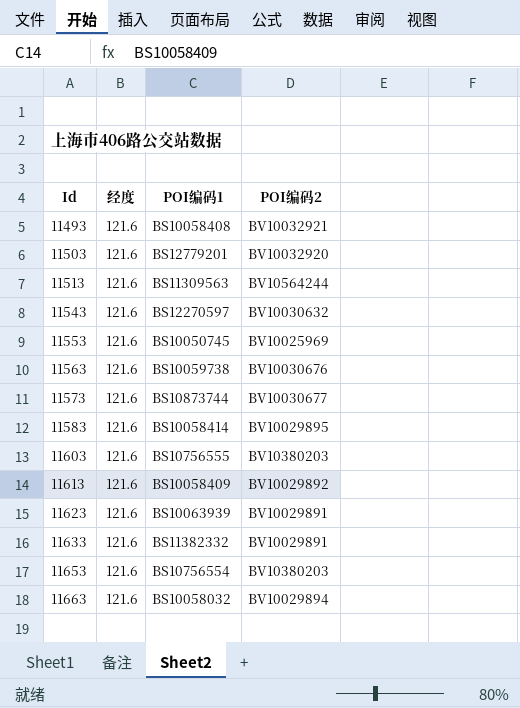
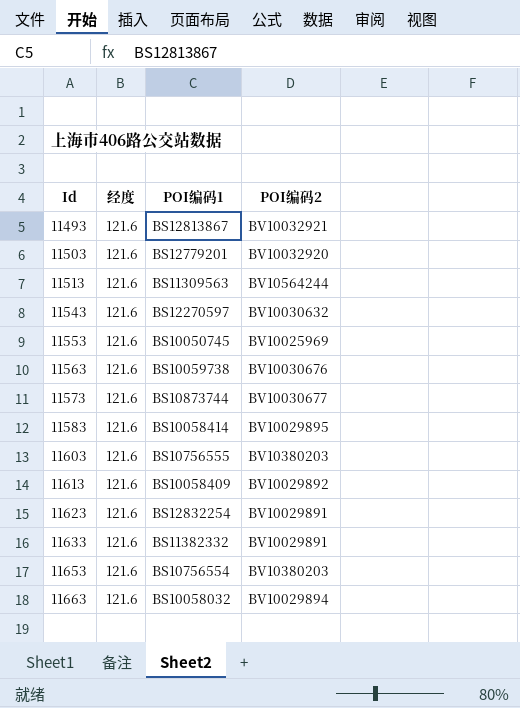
11493 | POI编码1: BS10058408 -> BS12813867
11623 | POI编码1: BS10063939 -> BS12832254

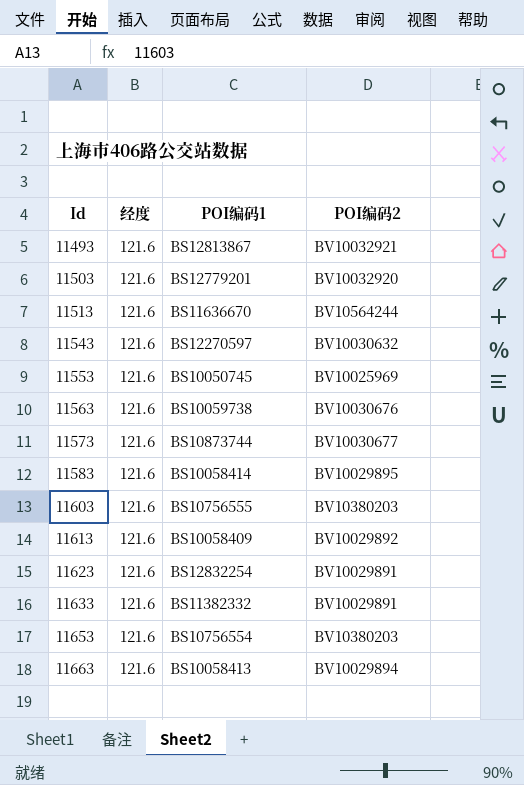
11513 | POI编码1: BS11309563 -> BS11636670
11663 | POI编码1: BS10058032 -> BS10058413

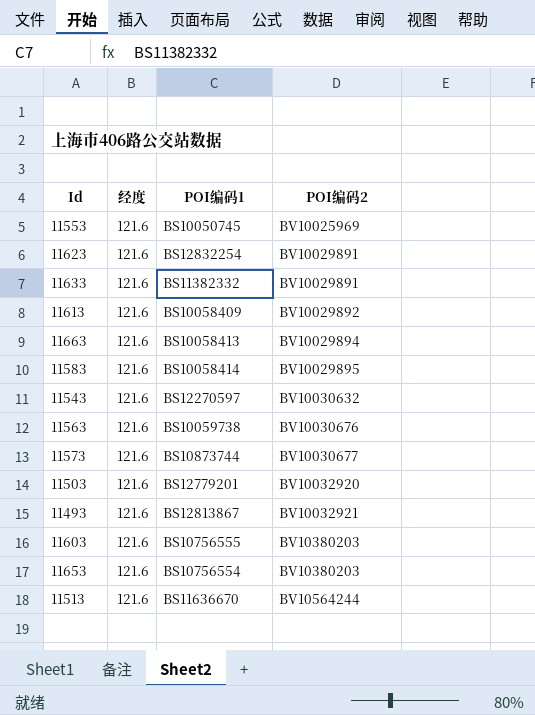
row order: Id ascending -> POI编码2 ascending

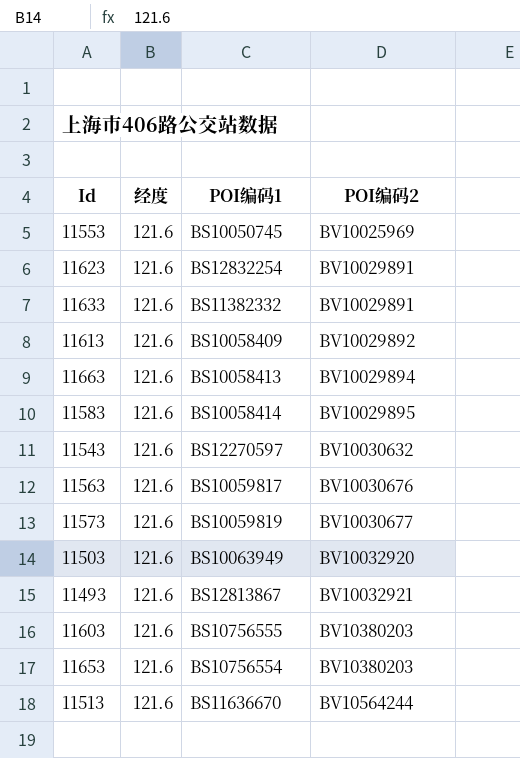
11563 | POI编码1: BS10059738 -> BS10059817
11573 | POI编码1: BS10873744 -> BS10059819
11503 | POI编码1: BS12779201 -> BS10063949

